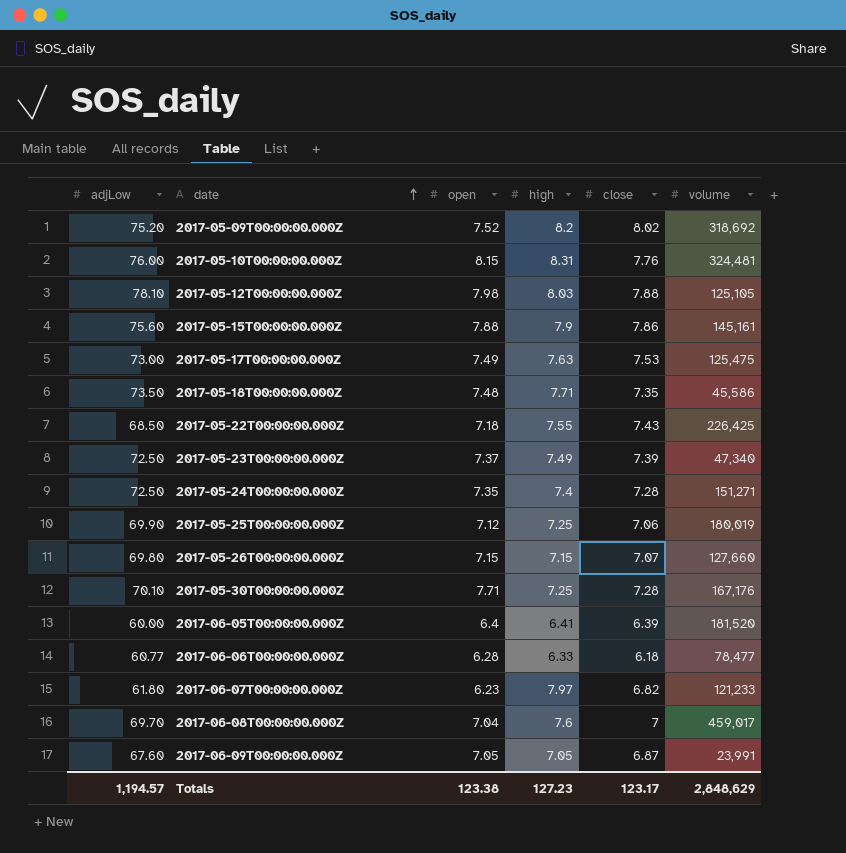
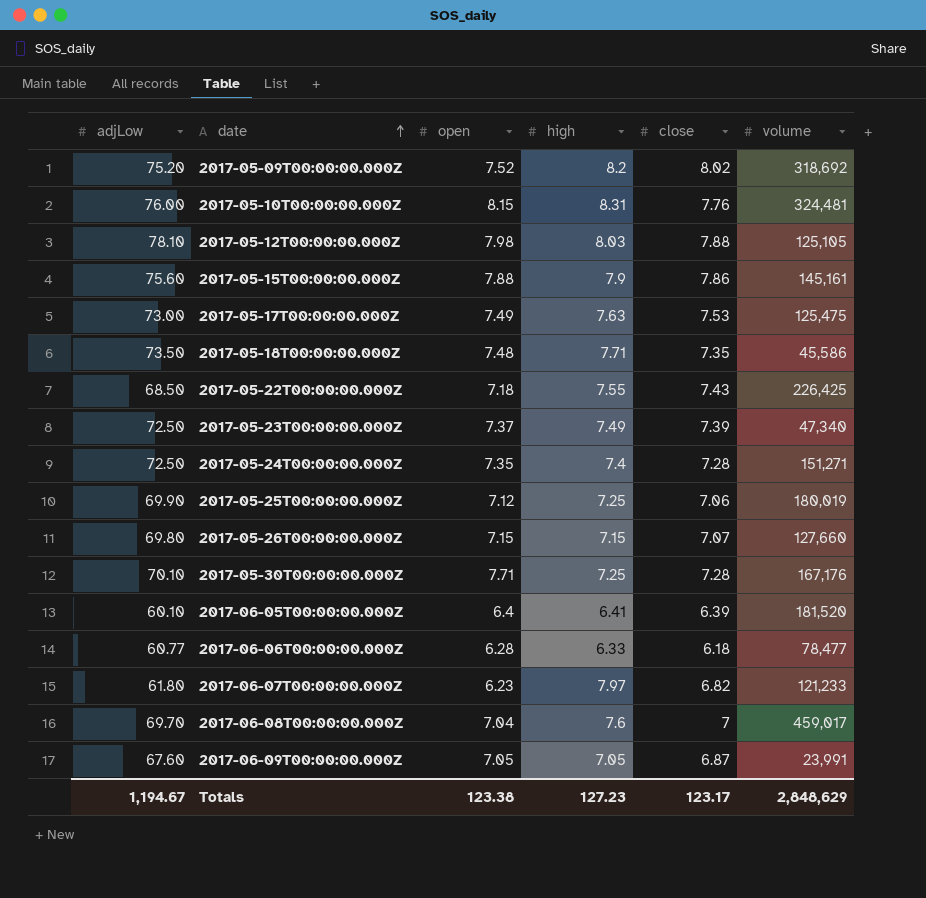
2017-06-05T00:00:00.000Z | adjLow: 60.00 -> 60.10
Totals | adjLow: 1,194.57 -> 1,194.67

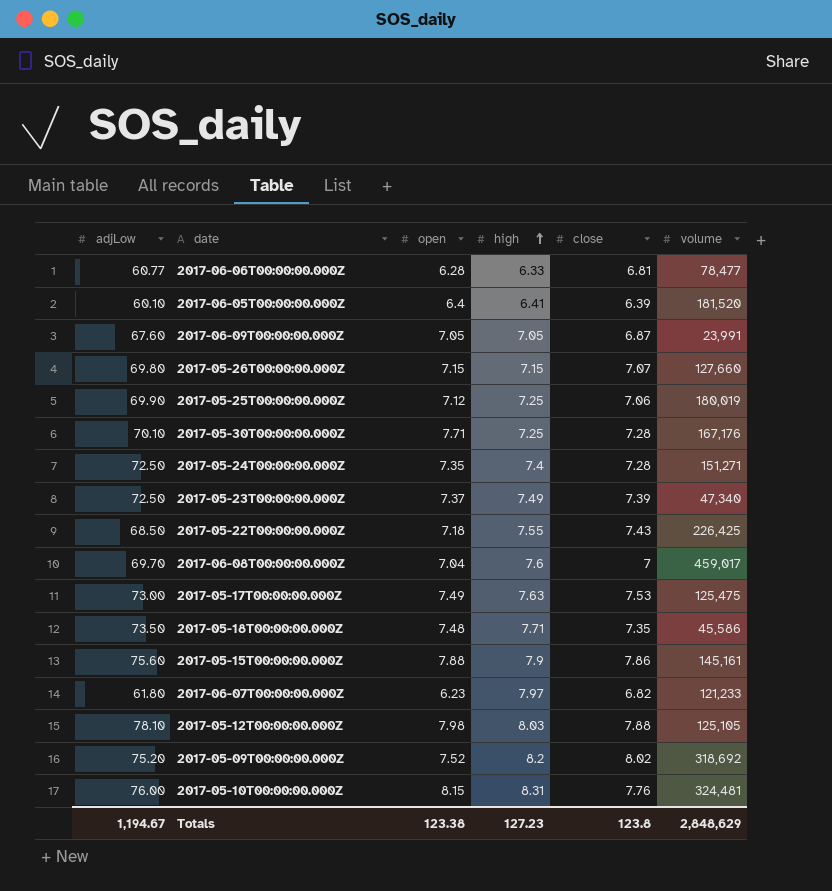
row order: date ascending -> high ascending
2017-06-06T00:00:00.000Z | close: 6.18 -> 6.81
Totals | close: 123.17 -> 123.8

